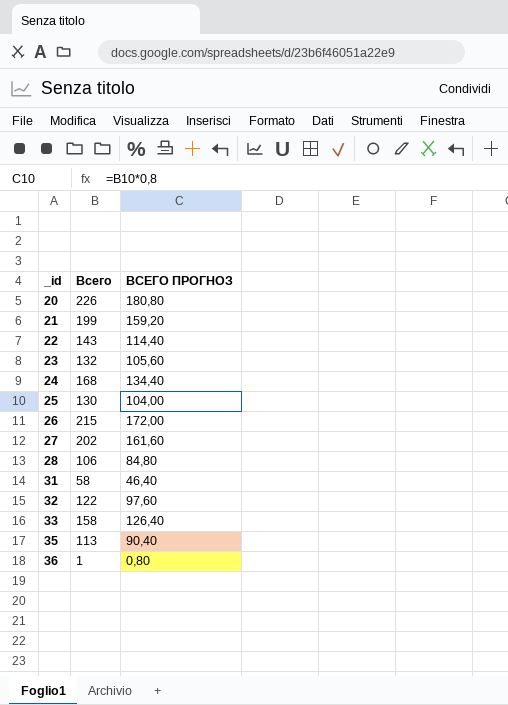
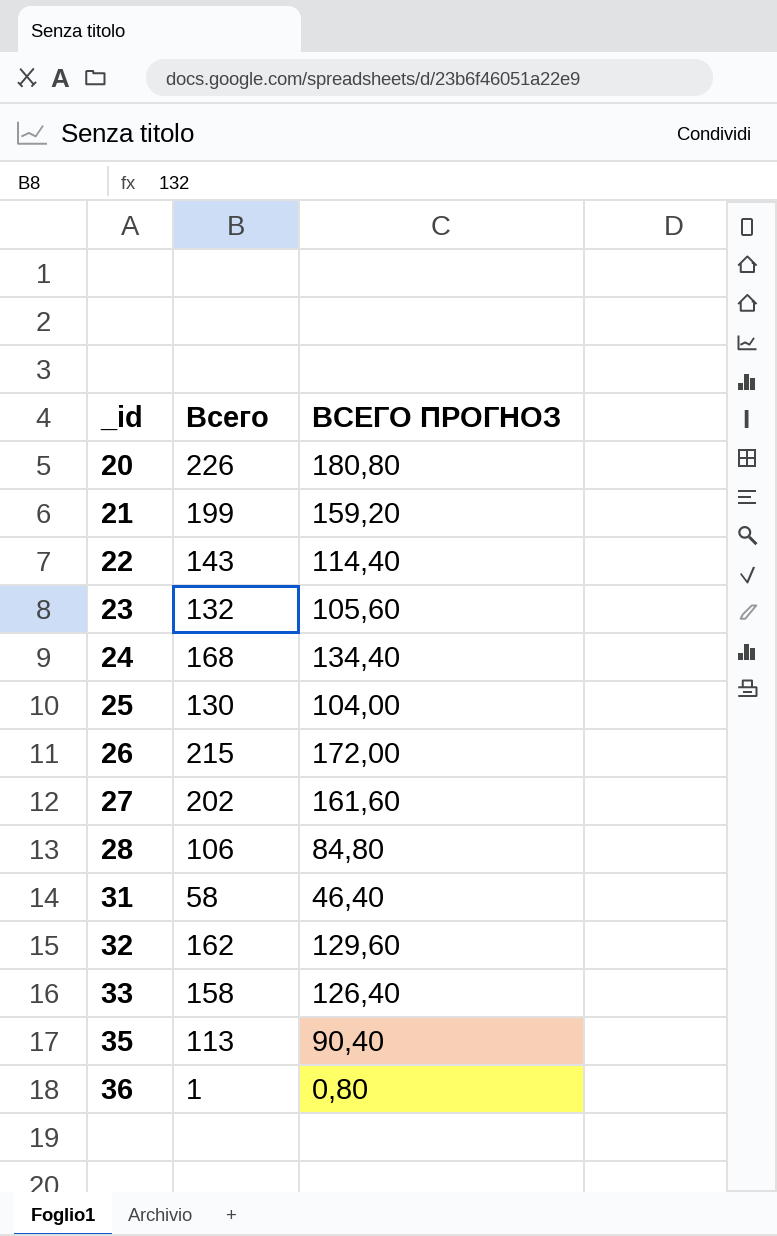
32 | Всего: 122 -> 162
32 | ВСЕГО ПРОГНОЗ: 97,60 -> 129,60

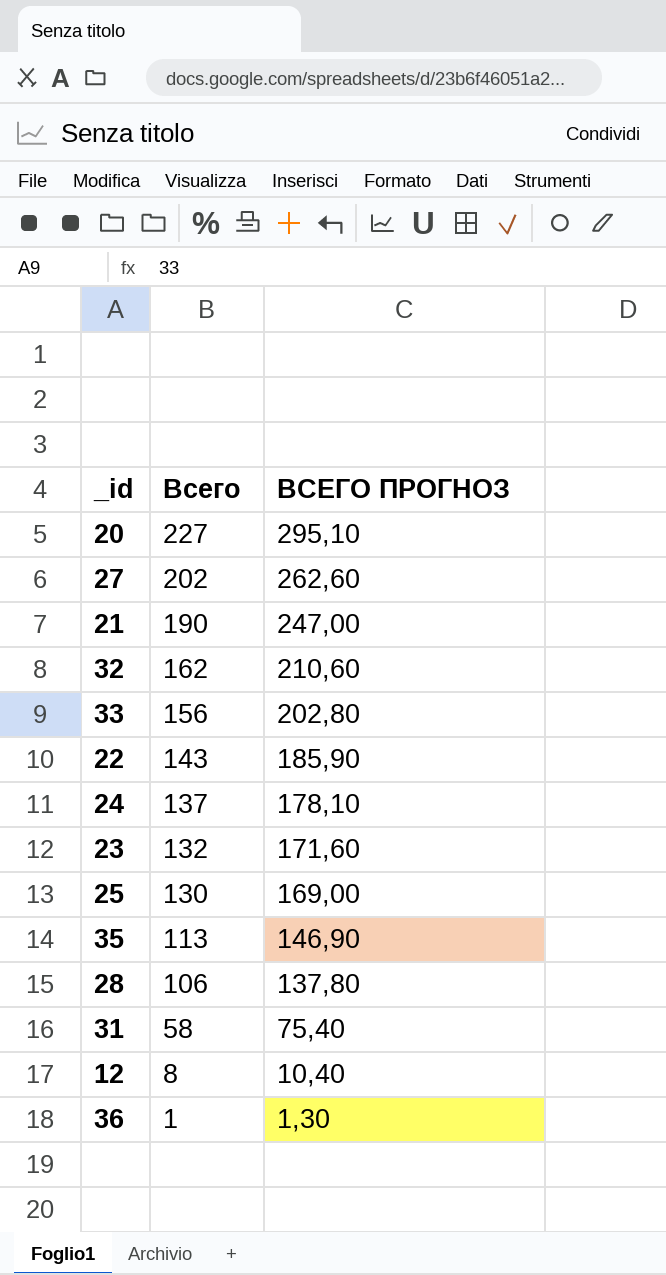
row order: _id ascending -> Всего descending
column ВСЕГО ПРОГНОЗ | formula: [Всего] * 0,8 -> [Всего] * 1,3
row 26: 215 | 172,00 -> none
20 | Всего: 226 -> 227
21 | Всего: 199 -> 190
33 | Всего: 158 -> 156
24 | Всего: 168 -> 137
row 12: none -> 8 | 10,40

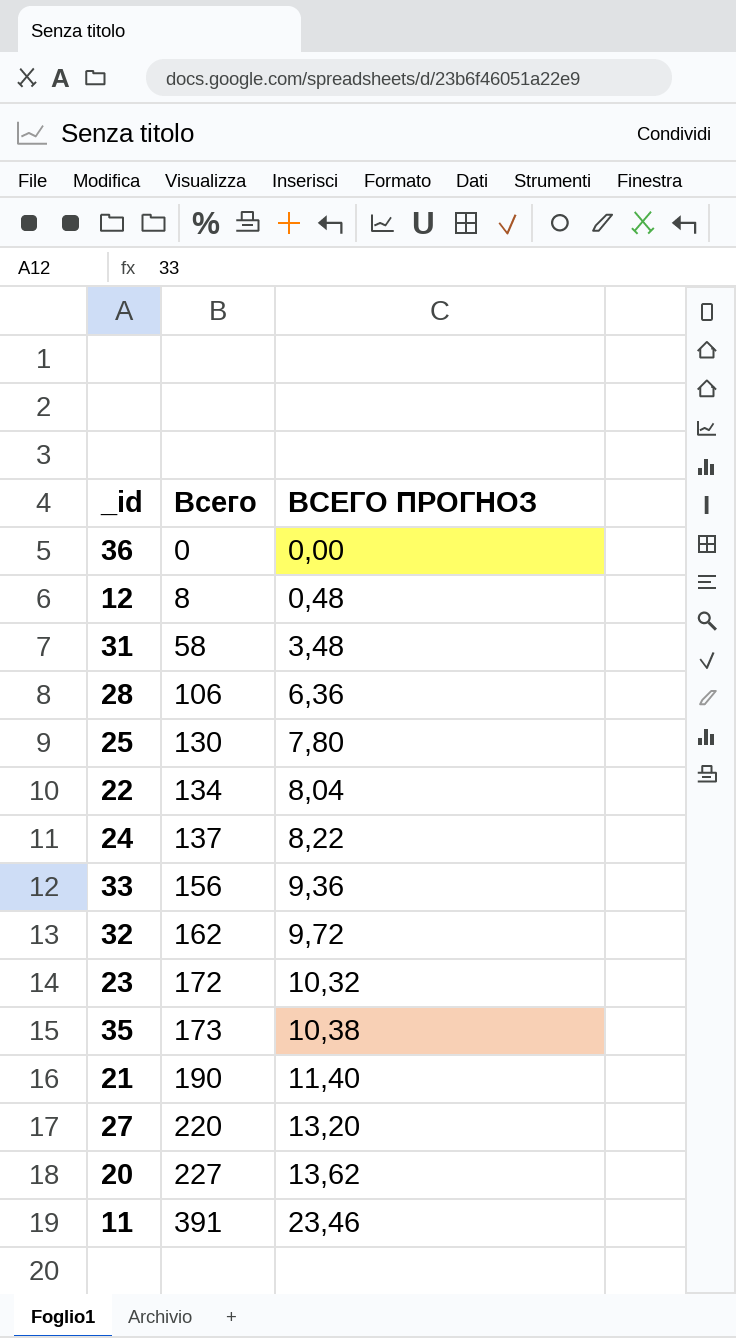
row order: Всего descending -> Всего ascending
column ВСЕГО ПРОГНОЗ | formula: [Всего] * 1,3 -> [Всего] * 0,06
36 | Всего: 1 -> 0
22 | Всего: 143 -> 134
23 | Всего: 132 -> 172
35 | Всего: 113 -> 173
27 | Всего: 202 -> 220
row 11: none -> 391 | 23,46

